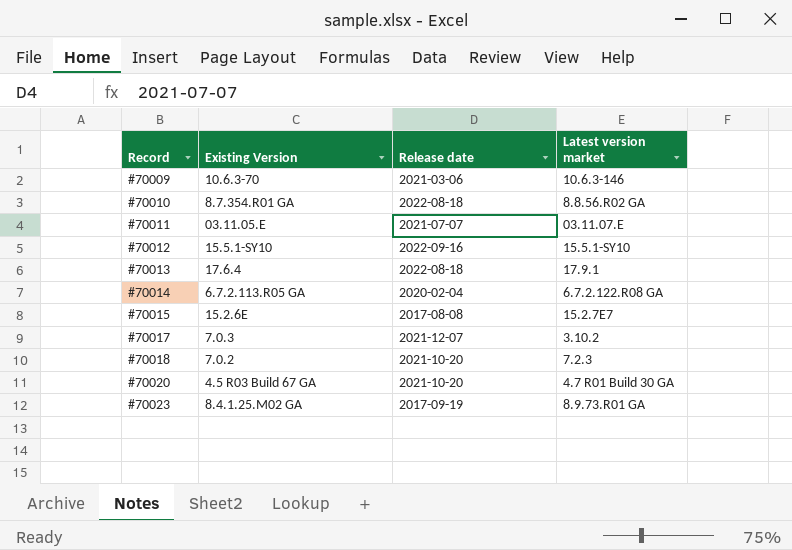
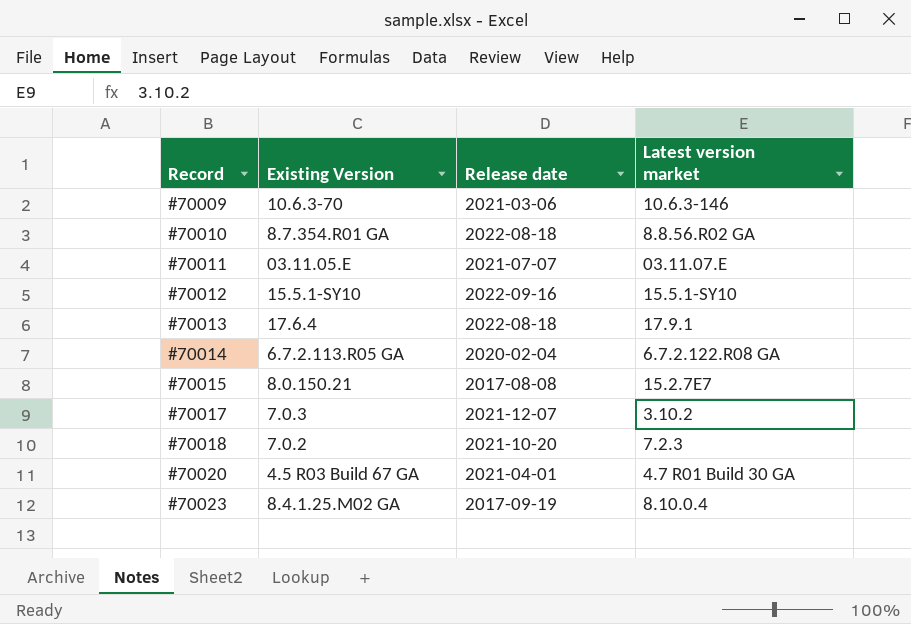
#70015 | Existing Version: 15.2.6E -> 8.0.150.21
#70020 | Release date: 2021-10-20 -> 2021-04-01
#70023 | Latest version market: 8.9.73.R01 GA -> 8.10.0.4

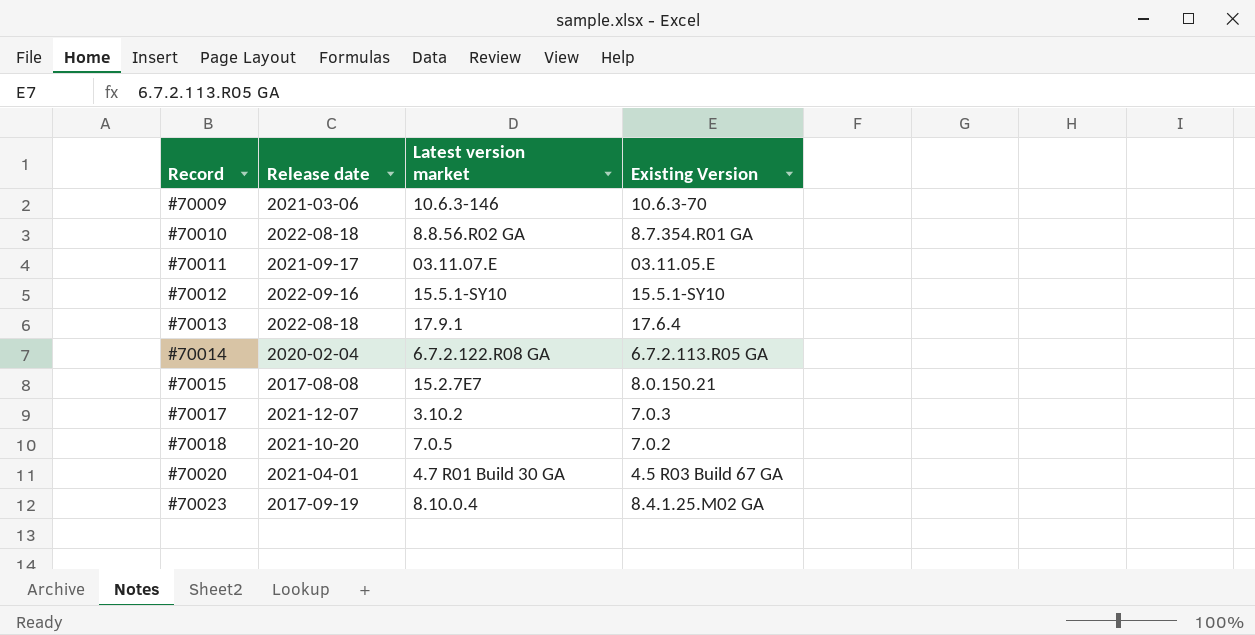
column Existing Version | position: 2 -> 4
#70011 | Release date: 2021-07-07 -> 2021-09-17
#70018 | Latest version market: 7.2.3 -> 7.0.5

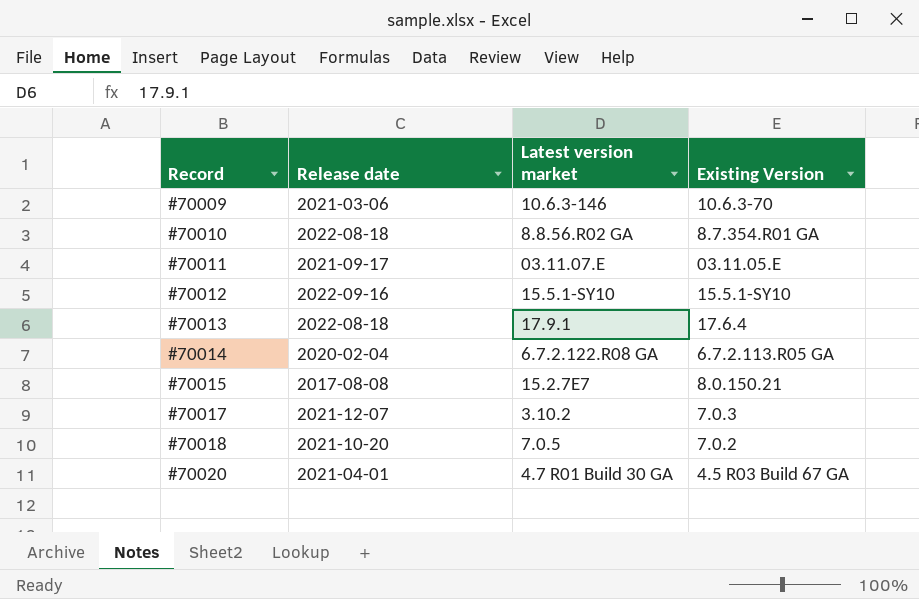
row #70023: 2017-09-19 | 8.10.0.4 | 8.4.1.25.M02 GA -> none

